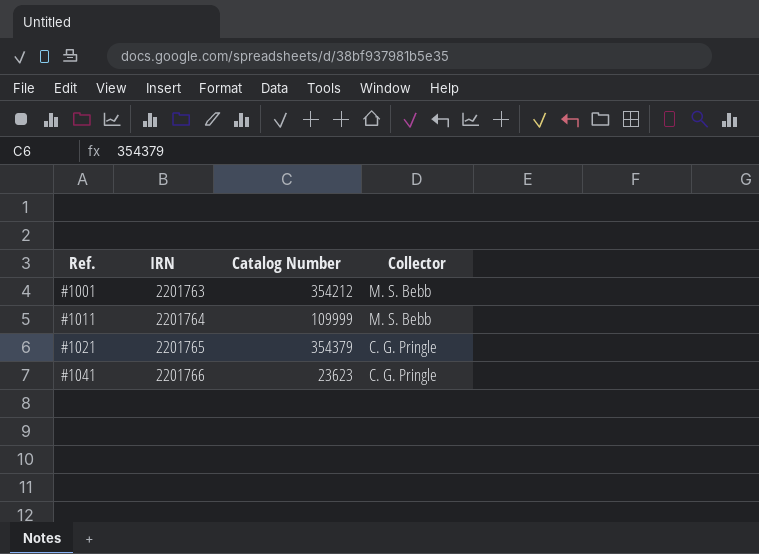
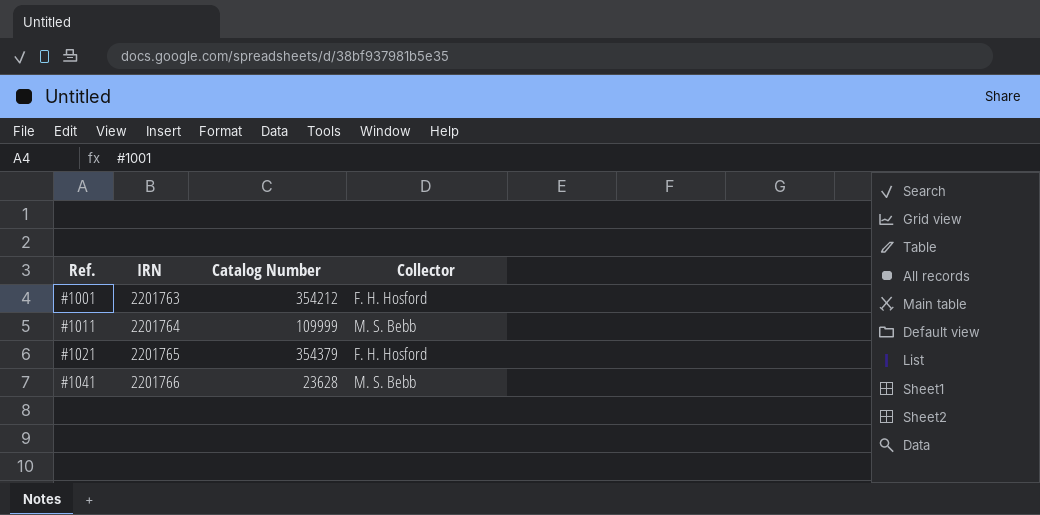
#1001 | Collector: M. S. Bebb -> F. H. Hosford
#1021 | Collector: C. G. Pringle -> F. H. Hosford
#1041 | Catalog Number: 23623 -> 23628
#1041 | Collector: C. G. Pringle -> M. S. Bebb

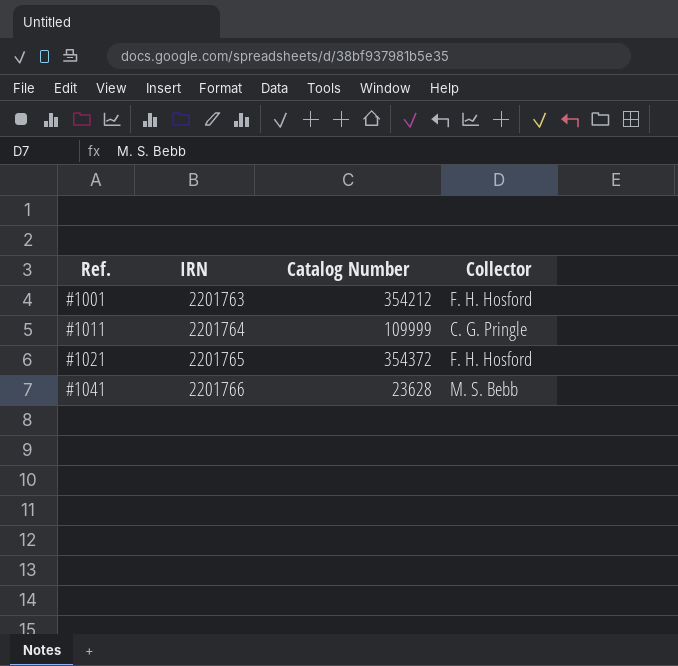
#1011 | Collector: M. S. Bebb -> C. G. Pringle
#1021 | Catalog Number: 354379 -> 354372

